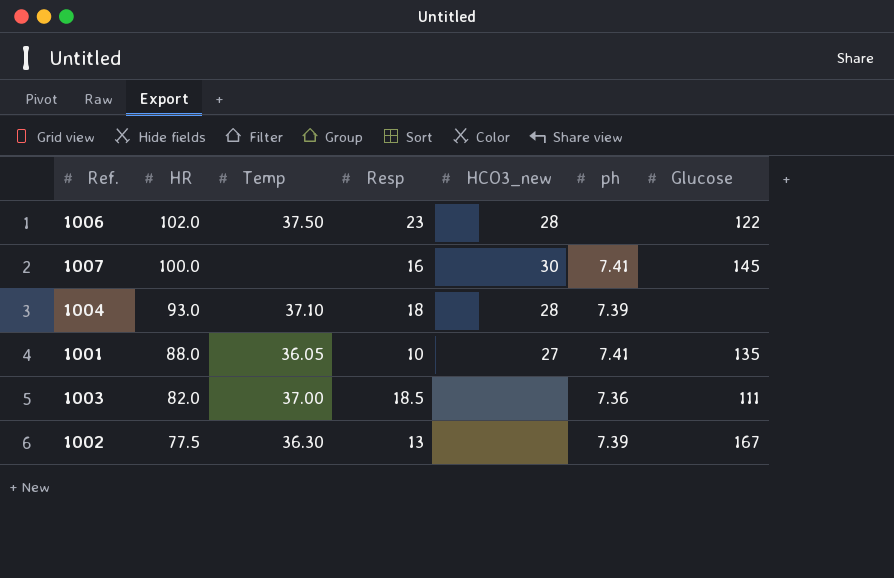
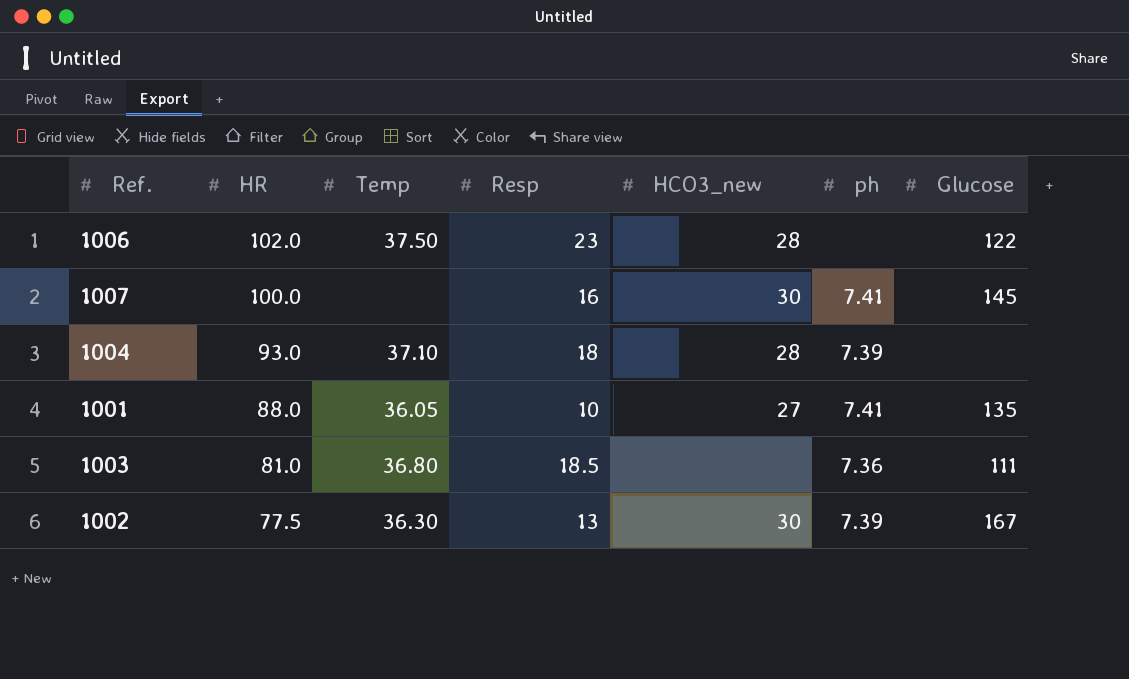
1003 | HR: 82.0 -> 81.0
1003 | Temp: 37.00 -> 36.80
1002 | HCO3_new: none -> 30

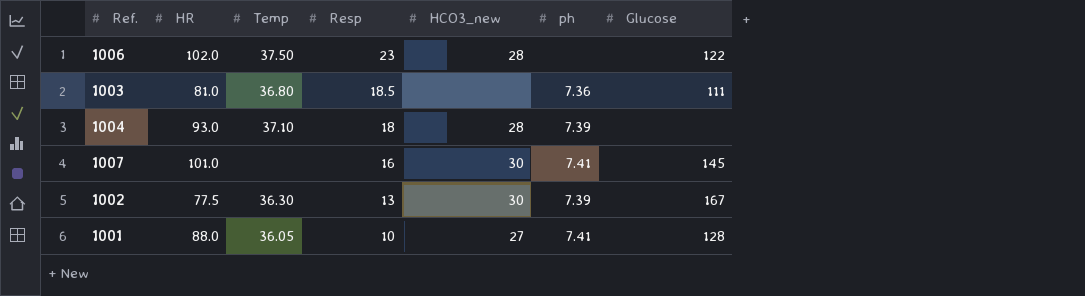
row order: HR descending -> Resp descending
1007 | HR: 100.0 -> 101.0
1001 | Glucose: 135 -> 128

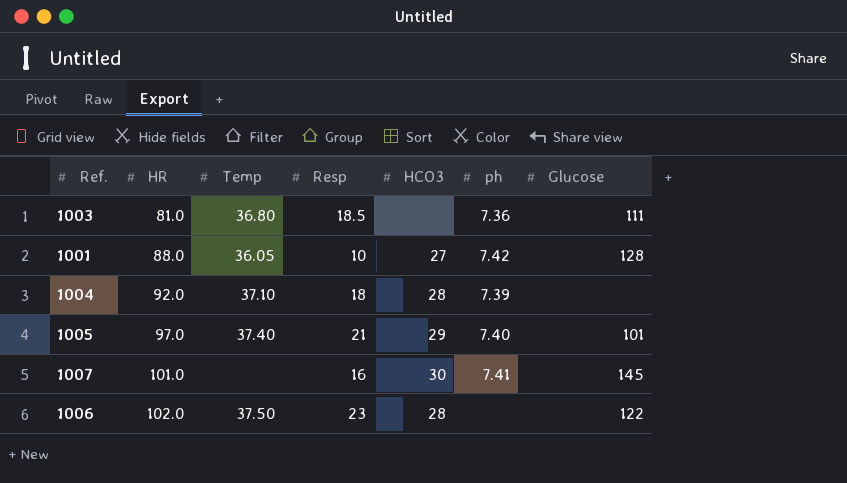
row order: Resp descending -> HR ascending
column name: HCO3_new -> HCO3
row 1002: 77.5 | 36.30 | 13 | 30 | 7.39 | 167 -> none
1001 | ph: 7.41 -> 7.42
1004 | HR: 93.0 -> 92.0
row 1005: none -> 97.0 | 37.40 | 21 | 29 | 7.40 | 101

